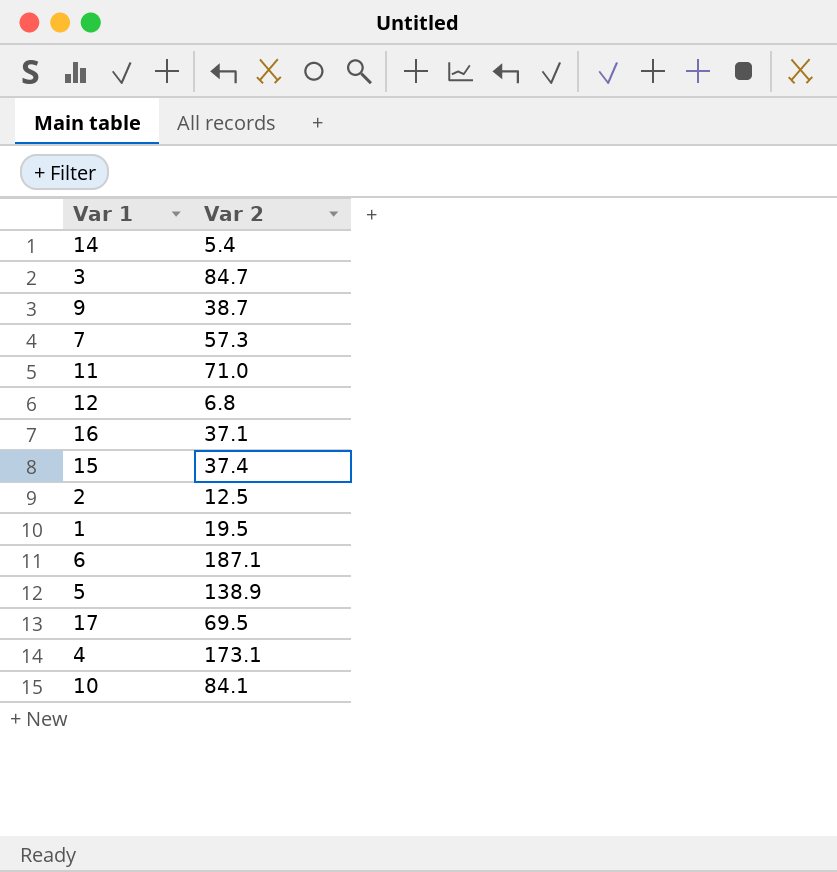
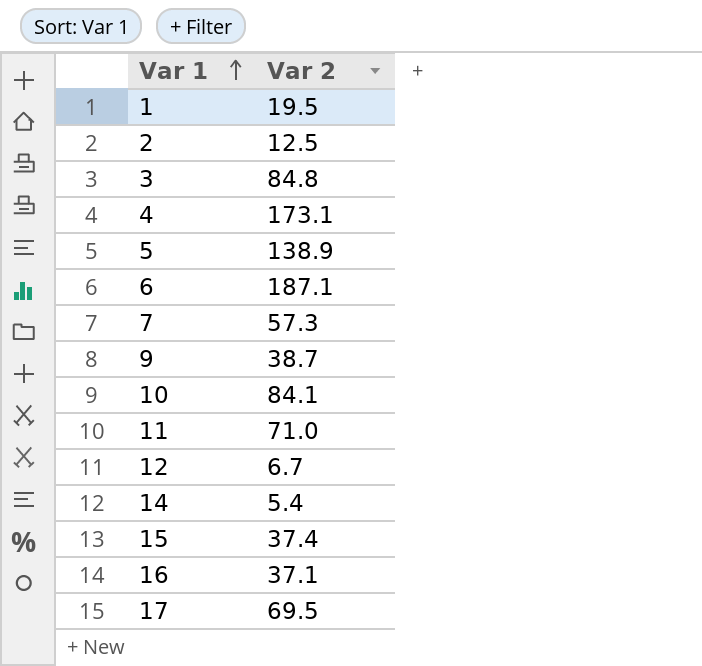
row order: none -> Var 1 ascending
3 | Var 2: 84.7 -> 84.8
12 | Var 2: 6.8 -> 6.7

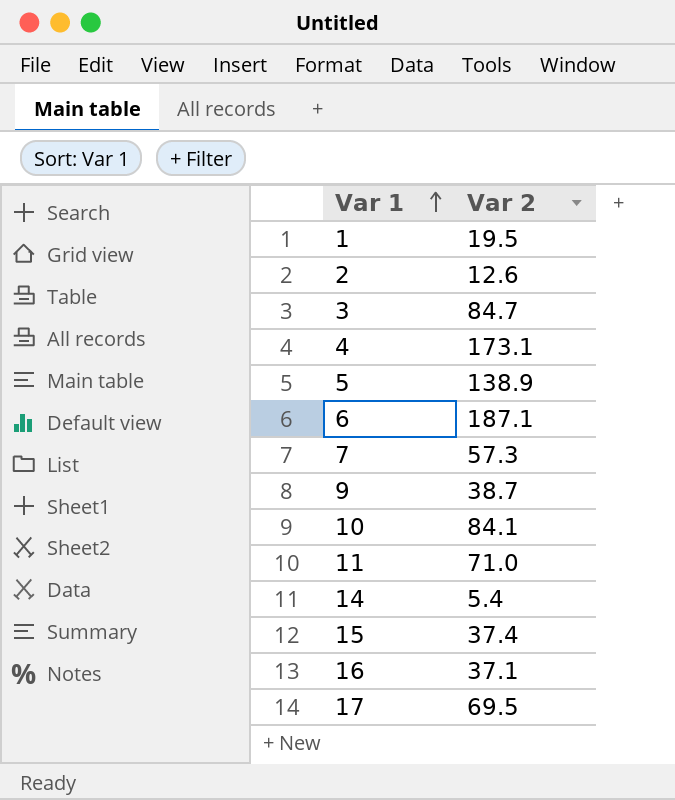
row 12: 6.7 -> none
2 | Var 2: 12.5 -> 12.6
3 | Var 2: 84.8 -> 84.7

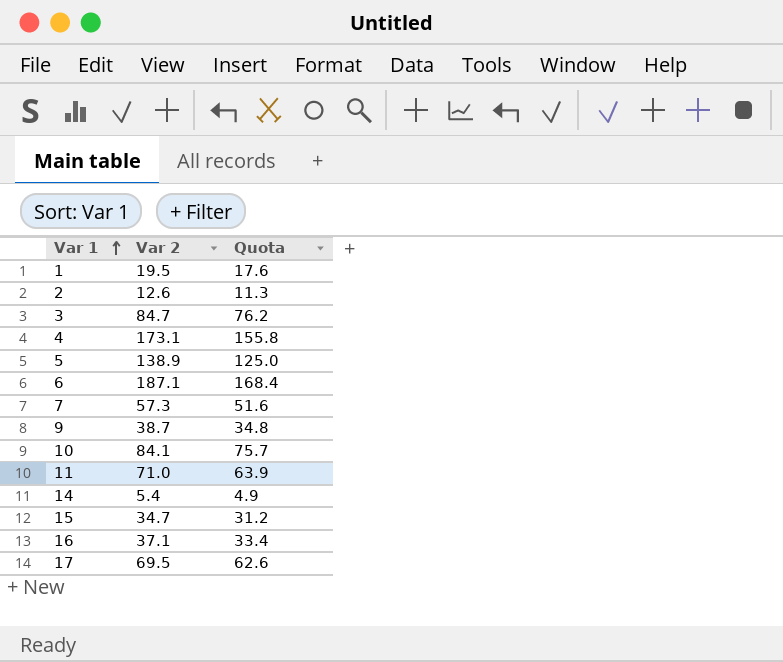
column Quota | formula: none -> [Var 2] * 0.9
15 | Var 2: 37.4 -> 34.7

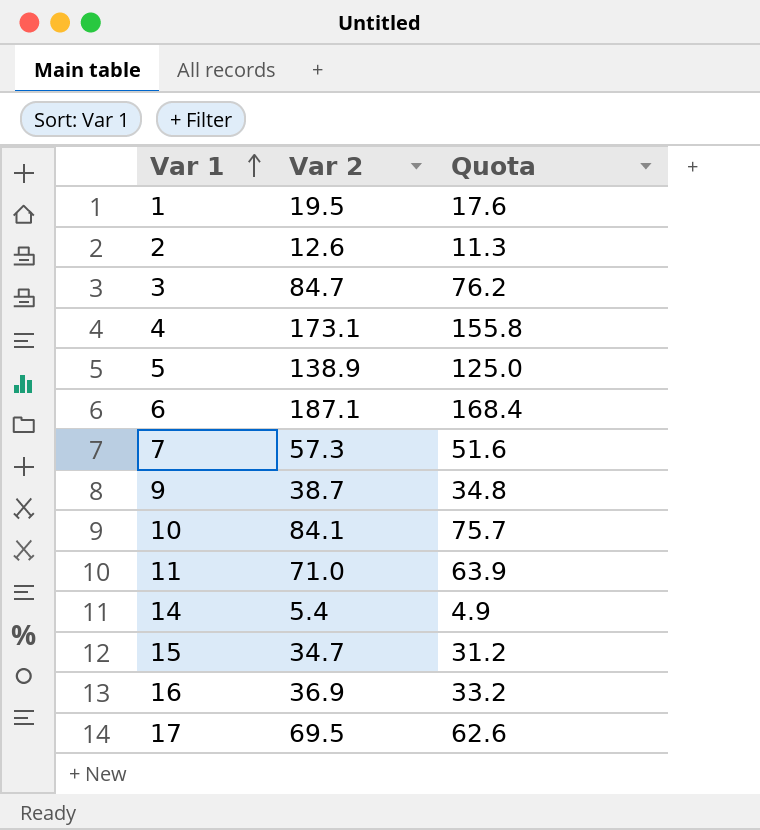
16 | Var 2: 37.1 -> 36.9
16 | Quota: 33.4 -> 33.2

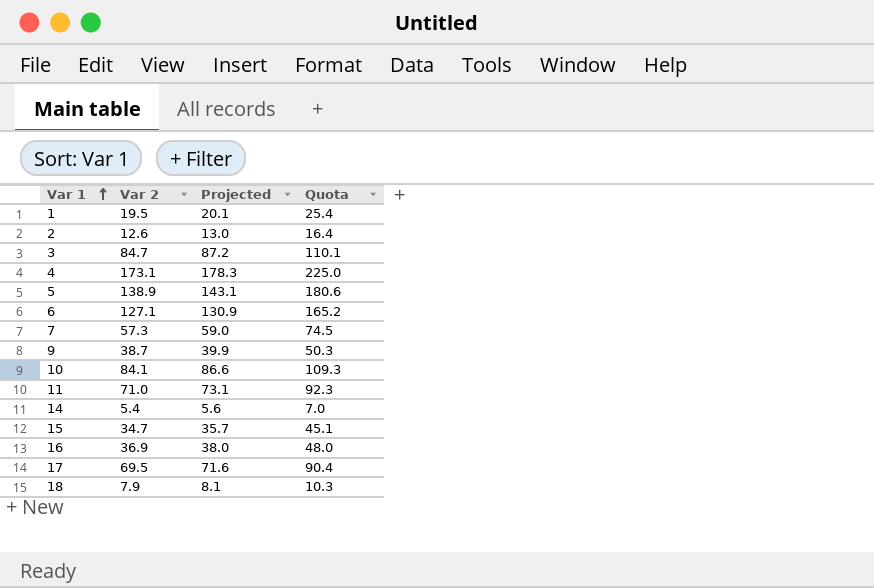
column Projected | formula: none -> [Var 2] * 1.03
column Quota | formula: [Var 2] * 0.9 -> [Var 2] * 1.3
6 | Var 2: 187.1 -> 127.1
row 18: none -> 7.9 | 8.1 | 10.3

